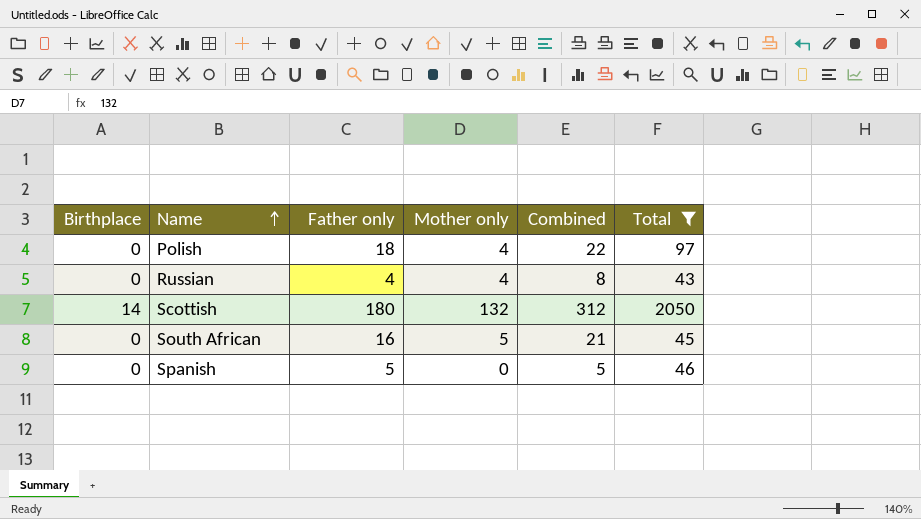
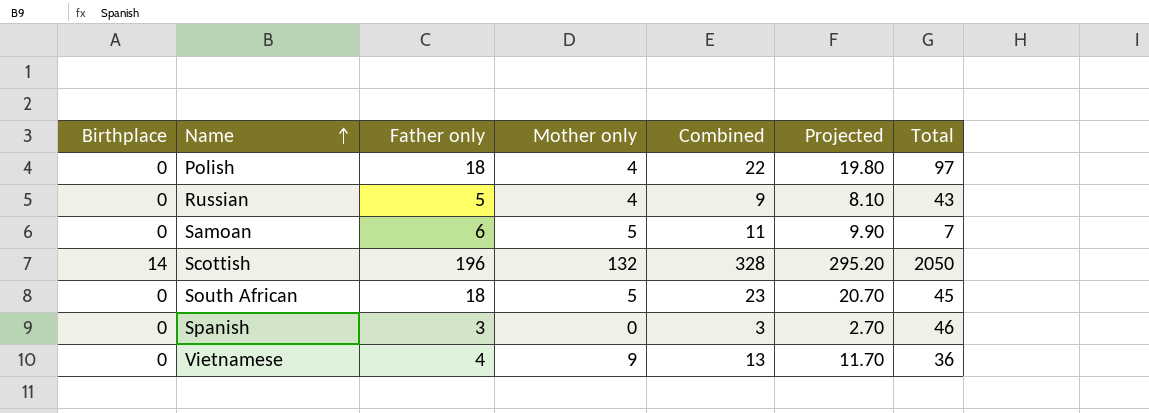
filter: Total >= 43 -> none
column Projected | formula: none -> [Combined] * 0.9
Russian | Father only: 4 -> 5
Russian | Combined: 8 -> 9
Scottish | Father only: 180 -> 196
Scottish | Combined: 312 -> 328
South African | Father only: 16 -> 18
South African | Combined: 21 -> 23
Spanish | Father only: 5 -> 3
Spanish | Combined: 5 -> 3

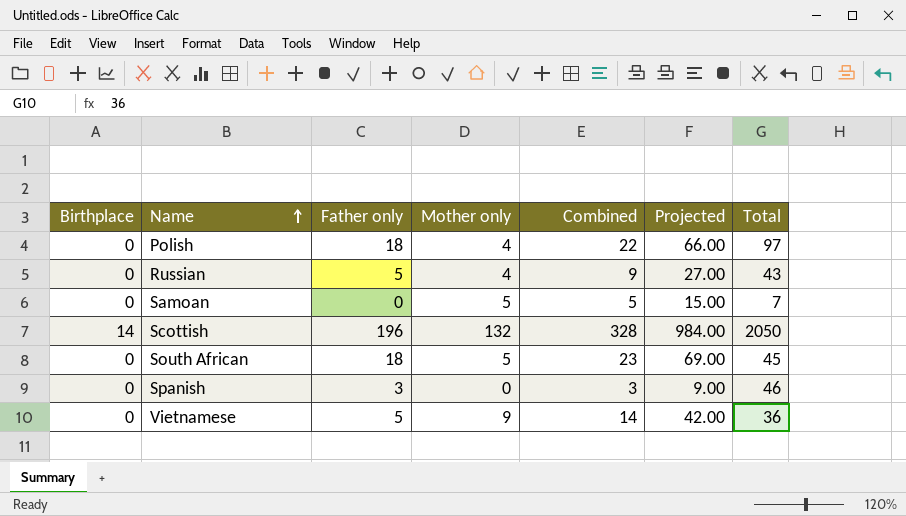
column Projected | formula: [Combined] * 0.9 -> [Combined] * 3
Samoan | Father only: 6 -> 0
Samoan | Combined: 11 -> 5
Vietnamese | Father only: 4 -> 5
Vietnamese | Combined: 13 -> 14

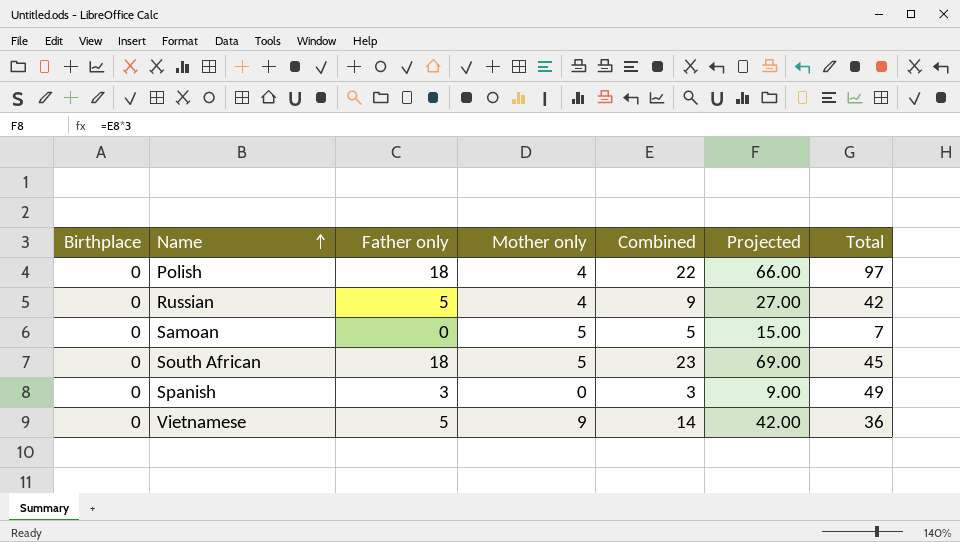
row Scottish: 14 | 196 | 132 | 328 | 984.00 | 2050 -> none
Russian | Total: 43 -> 42
Spanish | Total: 46 -> 49

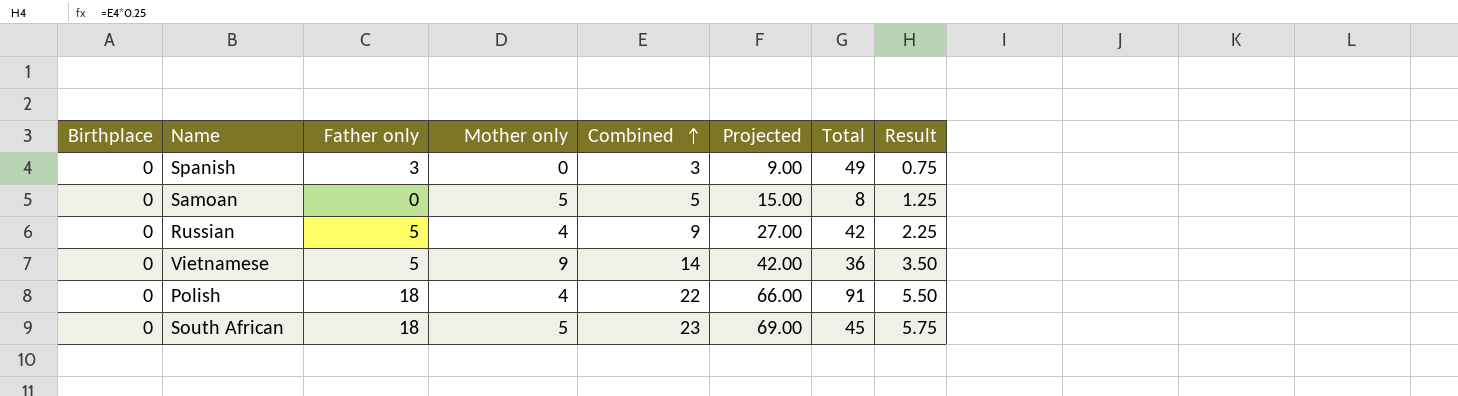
row order: Name ascending -> Combined ascending
column Result | formula: none -> [Combined] * 0.25
Samoan | Total: 7 -> 8
Polish | Total: 97 -> 91

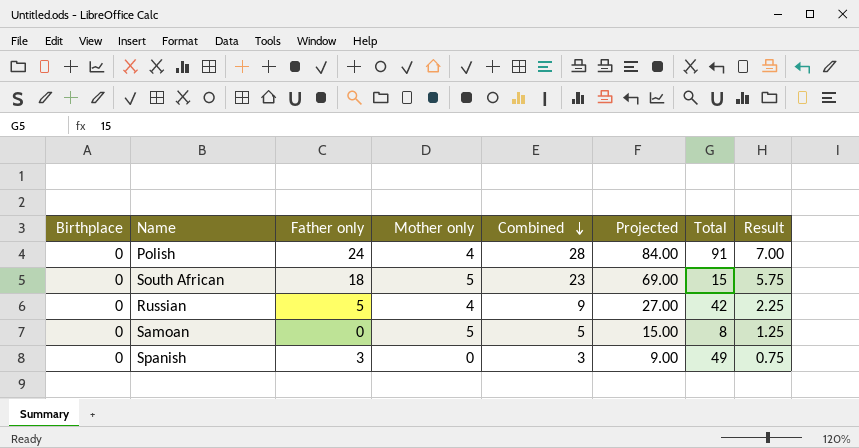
row order: Combined ascending -> Combined descending
row Vietnamese: 0 | 5 | 9 | 14 | 42.00 | 36 | 3.50 -> none
Polish | Father only: 18 -> 24
Polish | Combined: 22 -> 28
Polish | Projected: 66.00 -> 84.00
Polish | Result: 5.50 -> 7.00
South African | Total: 45 -> 15

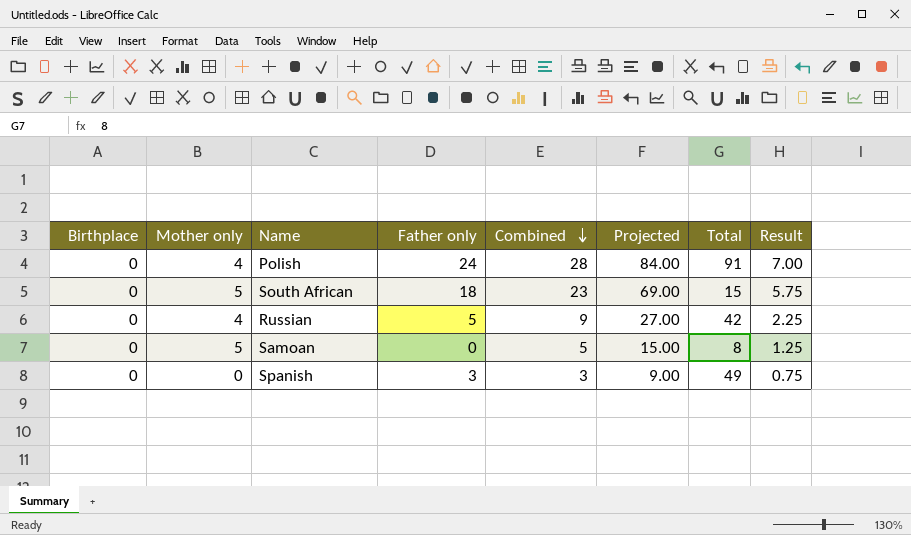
column Mother only | position: 4 -> 2

